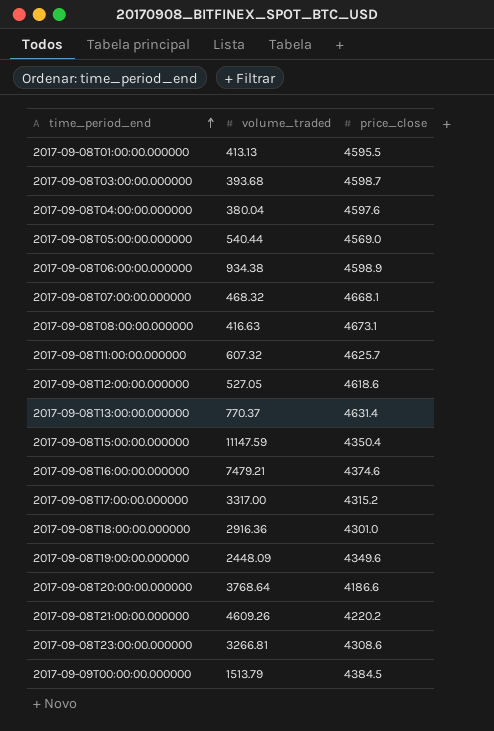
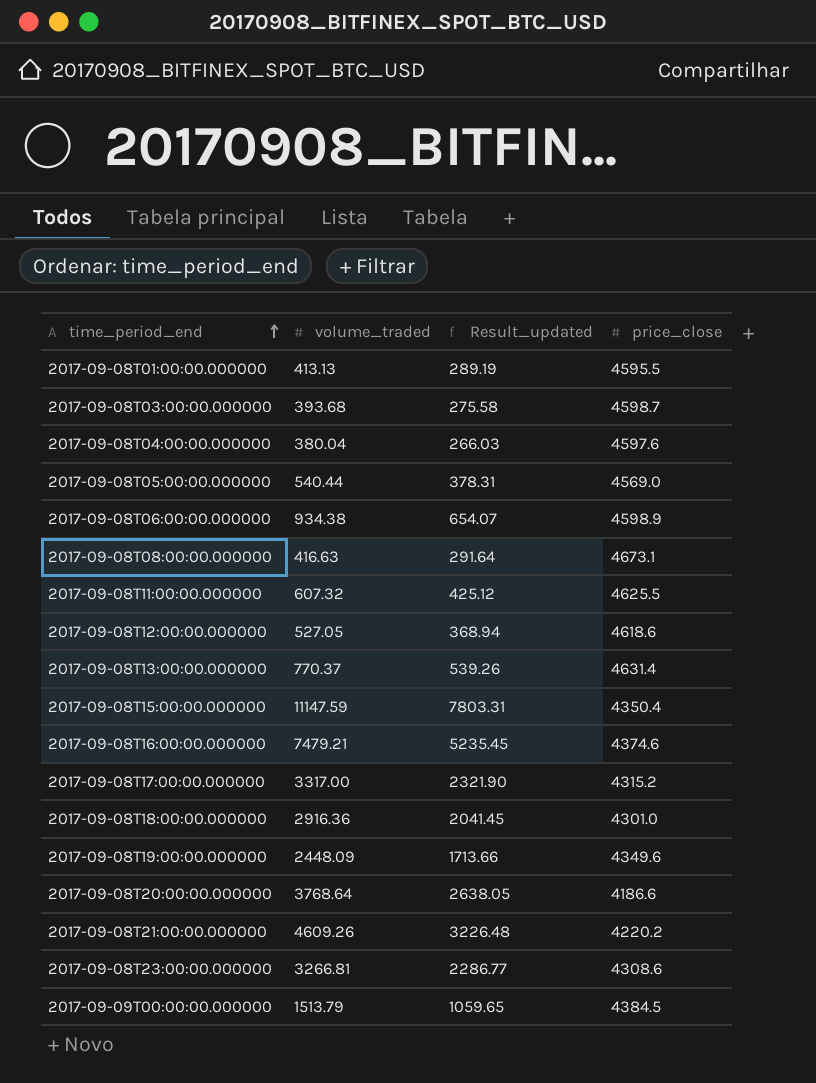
column Result_updated | formula: none -> [volume_traded] * 0.7
row 2017-09-08T07:00:00.000000: 468.32 | 4668.1 -> none
2017-09-08T11:00:00.000000 | price_close: 4625.7 -> 4625.5

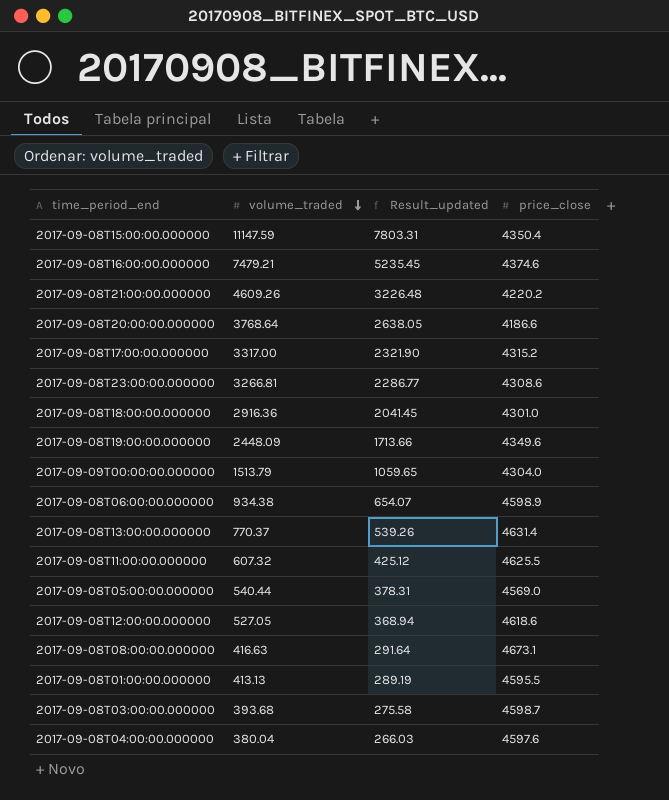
row order: time_period_end ascending -> volume_traded descending
2017-09-09T00:00:00.000000 | price_close: 4384.5 -> 4304.0

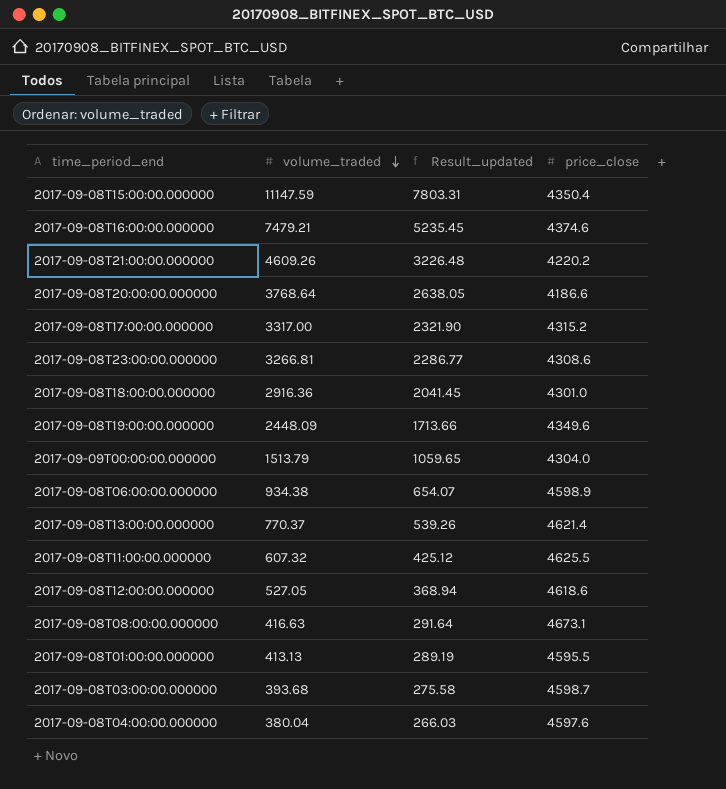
row 2017-09-08T05:00:00.000000: 540.44 | 378.31 | 4569.0 -> none
2017-09-08T13:00:00.000000 | price_close: 4631.4 -> 4621.4

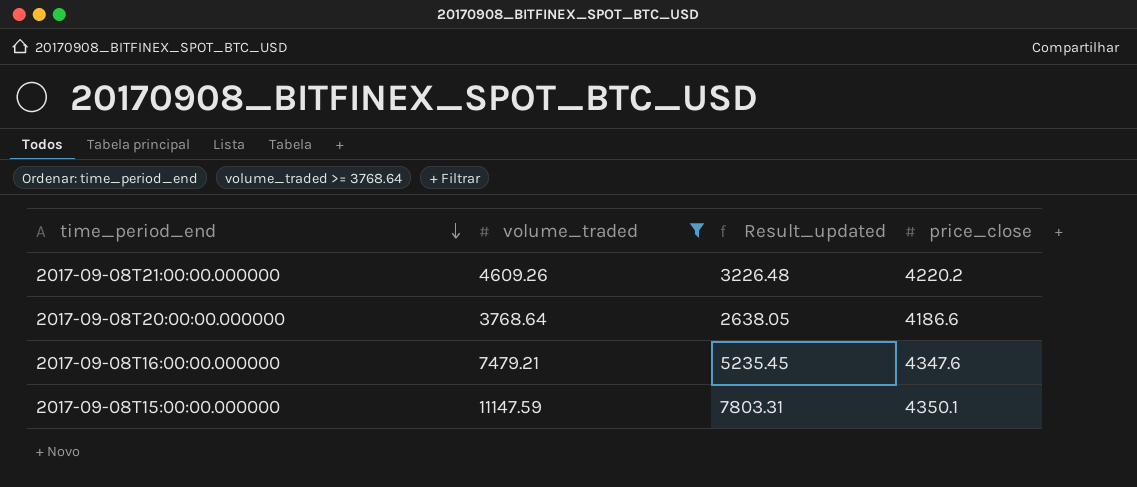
filter: none -> volume_traded >= 3768.64
row order: volume_traded descending -> time_period_end descending
2017-09-08T16:00:00.000000 | price_close: 4374.6 -> 4347.6
2017-09-08T15:00:00.000000 | price_close: 4350.4 -> 4350.1

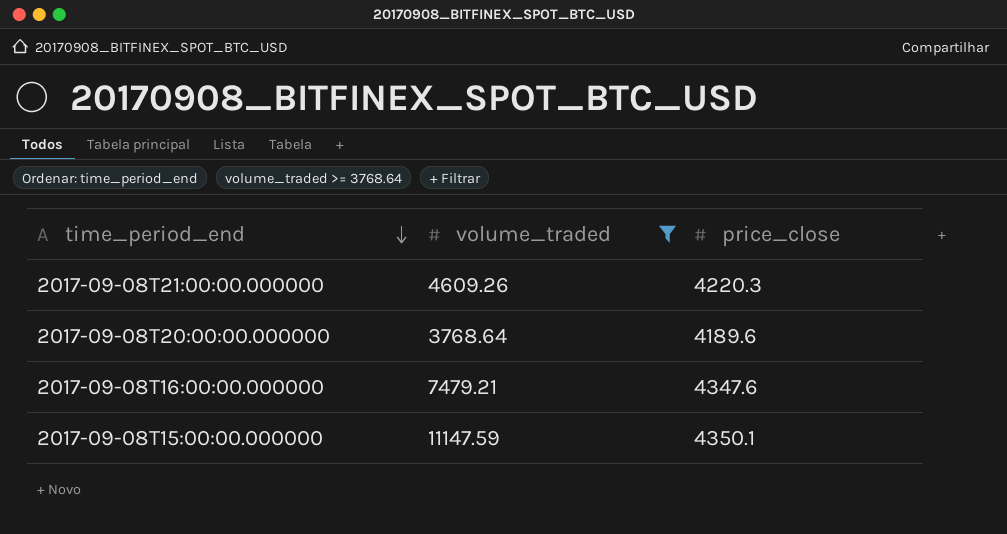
column Result_updated | formula: [volume_traded] * 0.7 -> none
2017-09-08T21:00:00.000000 | price_close: 4220.2 -> 4220.3
2017-09-08T20:00:00.000000 | price_close: 4186.6 -> 4189.6

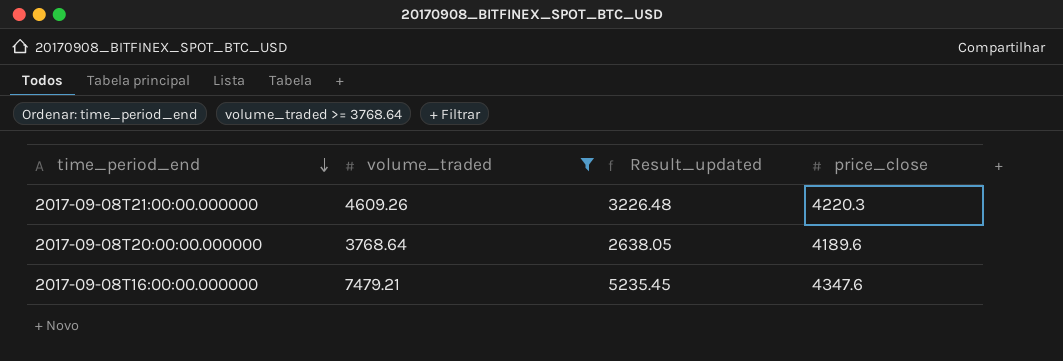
column Result_updated | formula: none -> [volume_traded] * 0.7
row 2017-09-08T15:00:00.000000: 11147.59 | 4350.1 -> none

